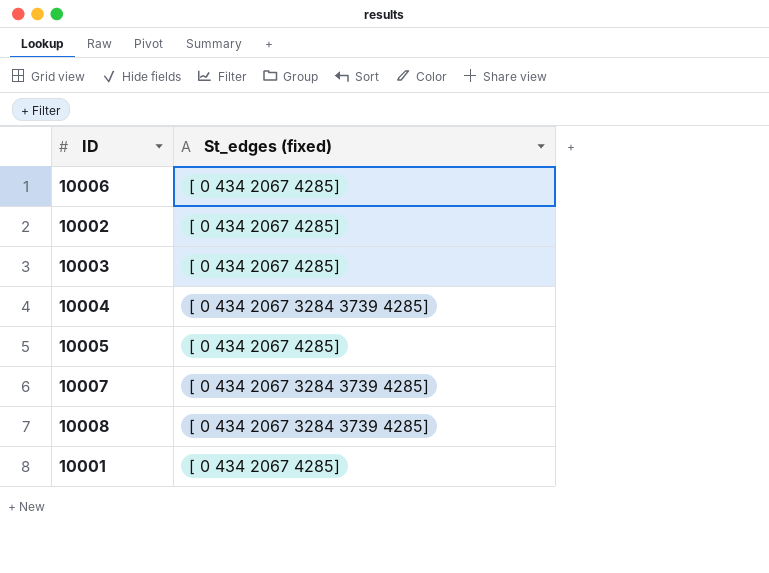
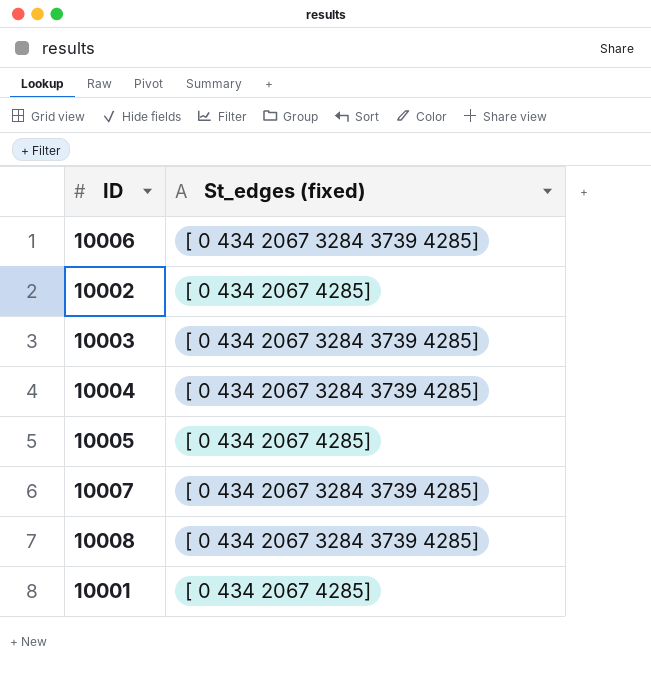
10006 | St_edges (fixed): [ 0 434 2067 4285] -> [ 0 434 2067 3284 3739 4285]
10003 | St_edges (fixed): [ 0 434 2067 4285] -> [ 0 434 2067 3284 3739 4285]

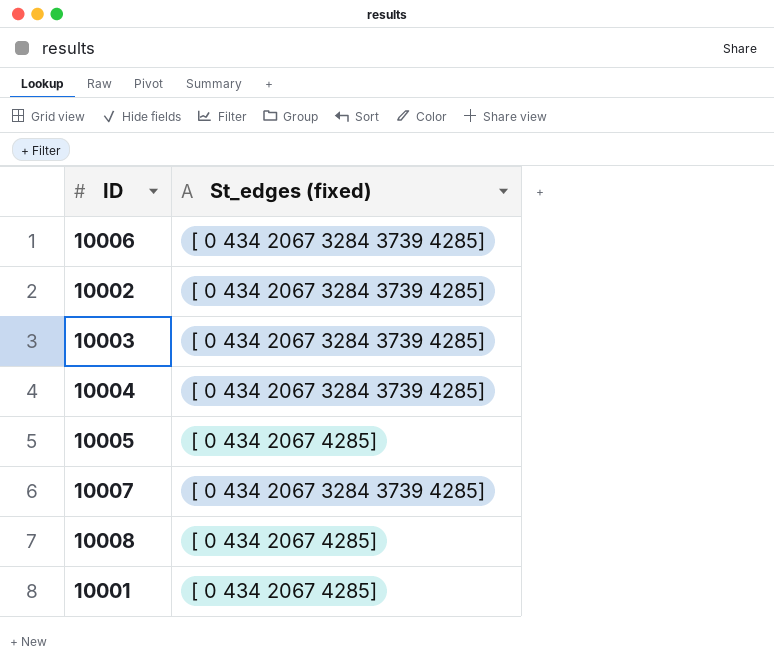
10002 | St_edges (fixed): [ 0 434 2067 4285] -> [ 0 434 2067 3284 3739 4285]
10008 | St_edges (fixed): [ 0 434 2067 3284 3739 4285] -> [ 0 434 2067 4285]

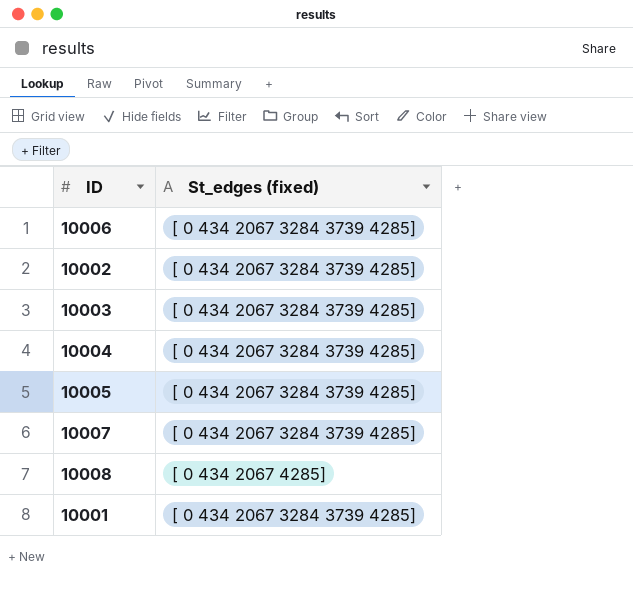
10005 | St_edges (fixed): [ 0 434 2067 4285] -> [ 0 434 2067 3284 3739 4285]
10001 | St_edges (fixed): [ 0 434 2067 4285] -> [ 0 434 2067 3284 3739 4285]

